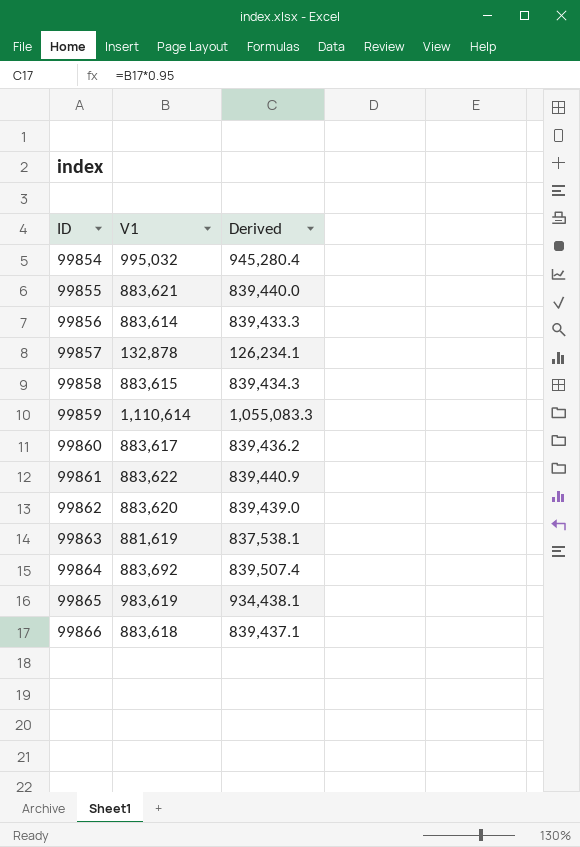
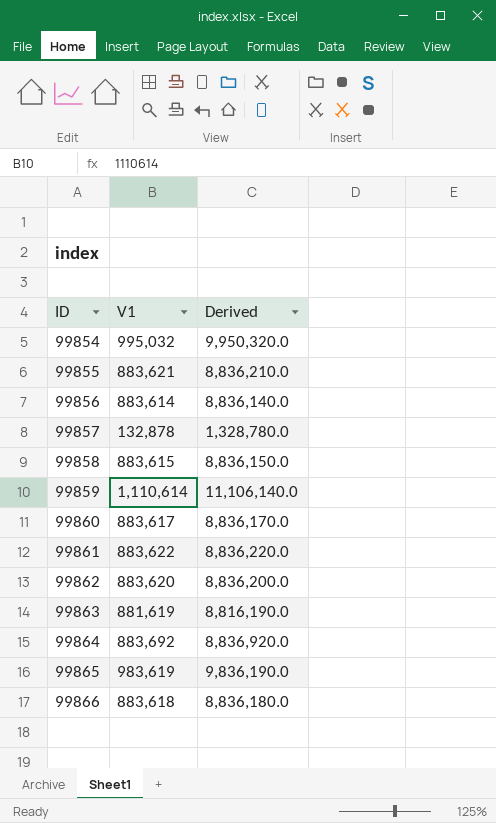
column Derived | formula: [V1] * 0.95 -> [V1] * 10

